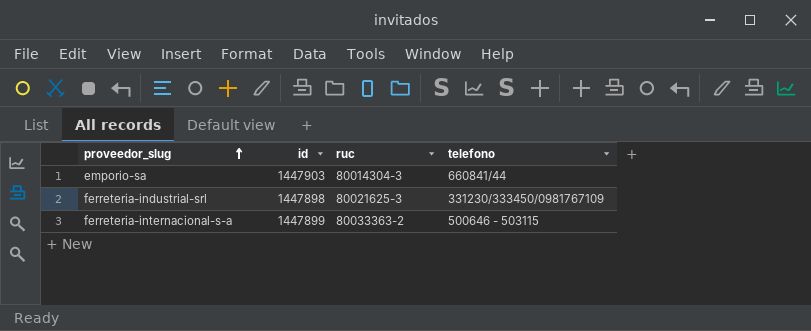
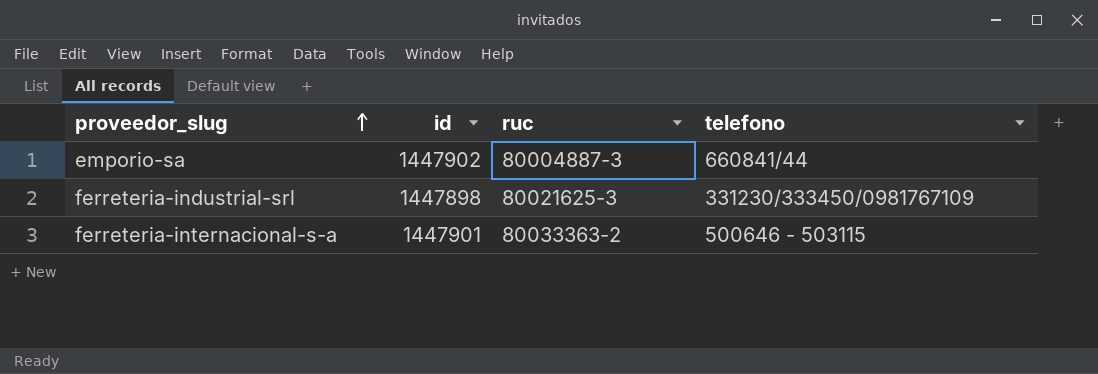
emporio-sa | id: 1447903 -> 1447902
emporio-sa | ruc: 80014304-3 -> 80004887-3
ferreteria-internacional-s-a | id: 1447899 -> 1447901

